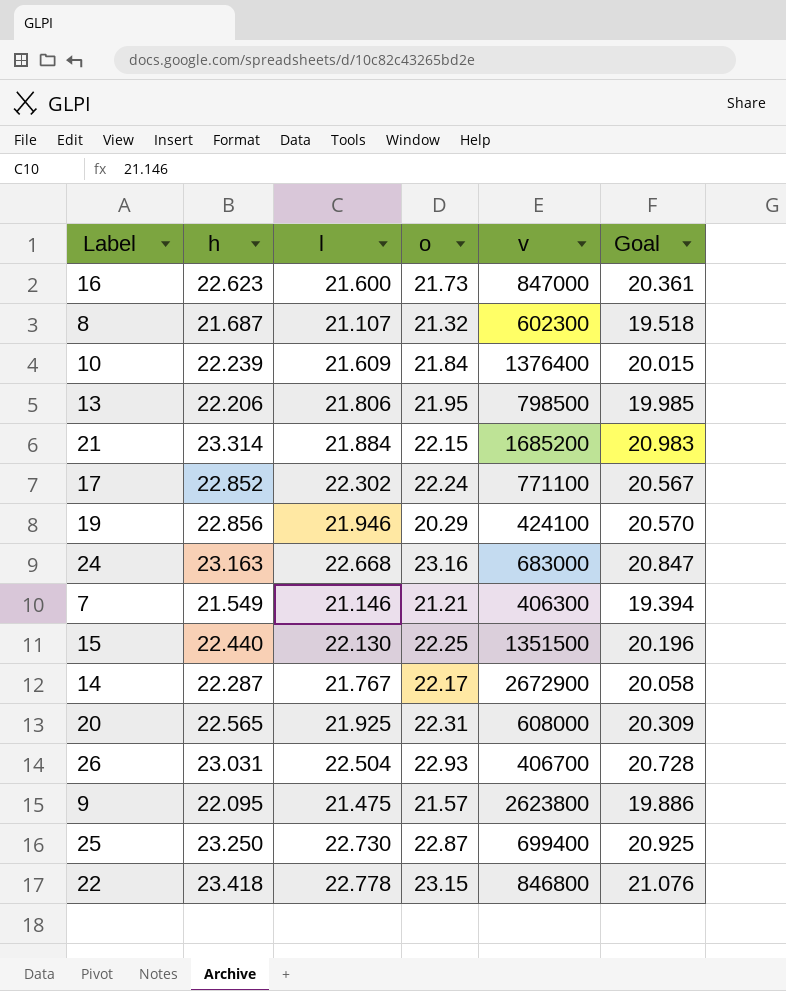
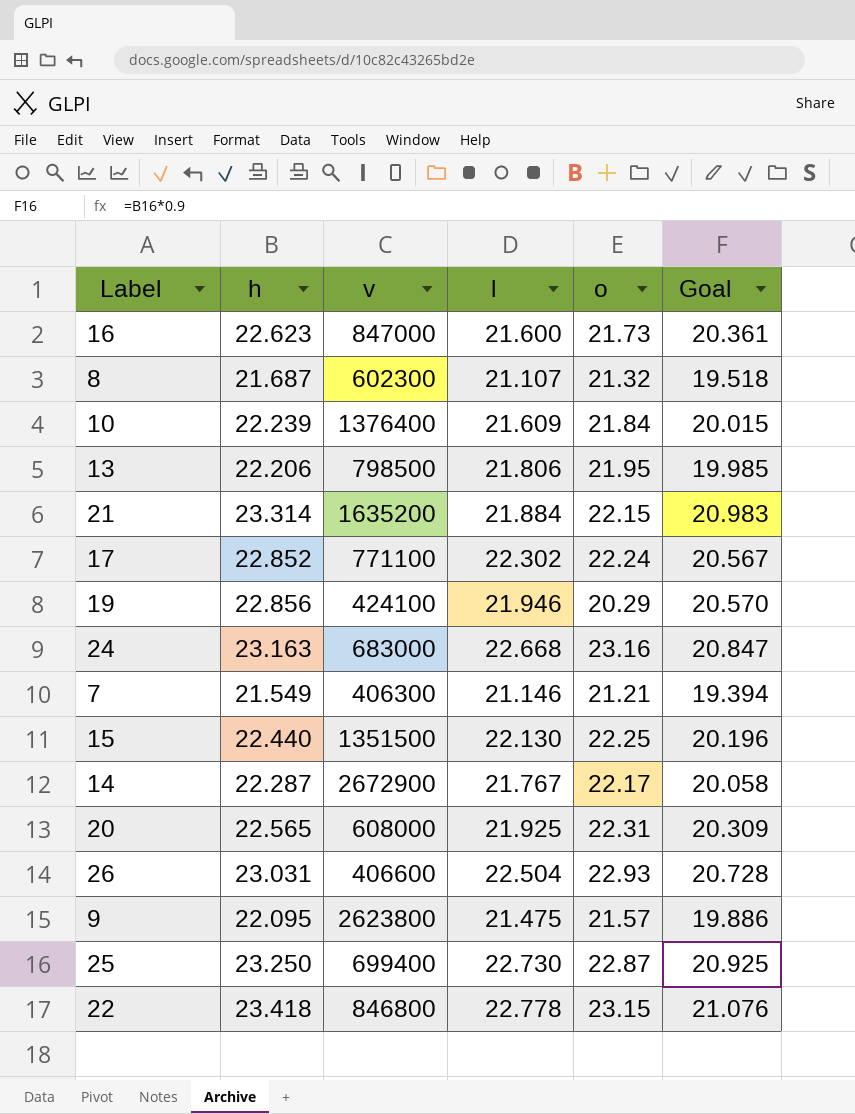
column v | position: 5 -> 3
21 | v: 1685200 -> 1635200
26 | v: 406700 -> 406600

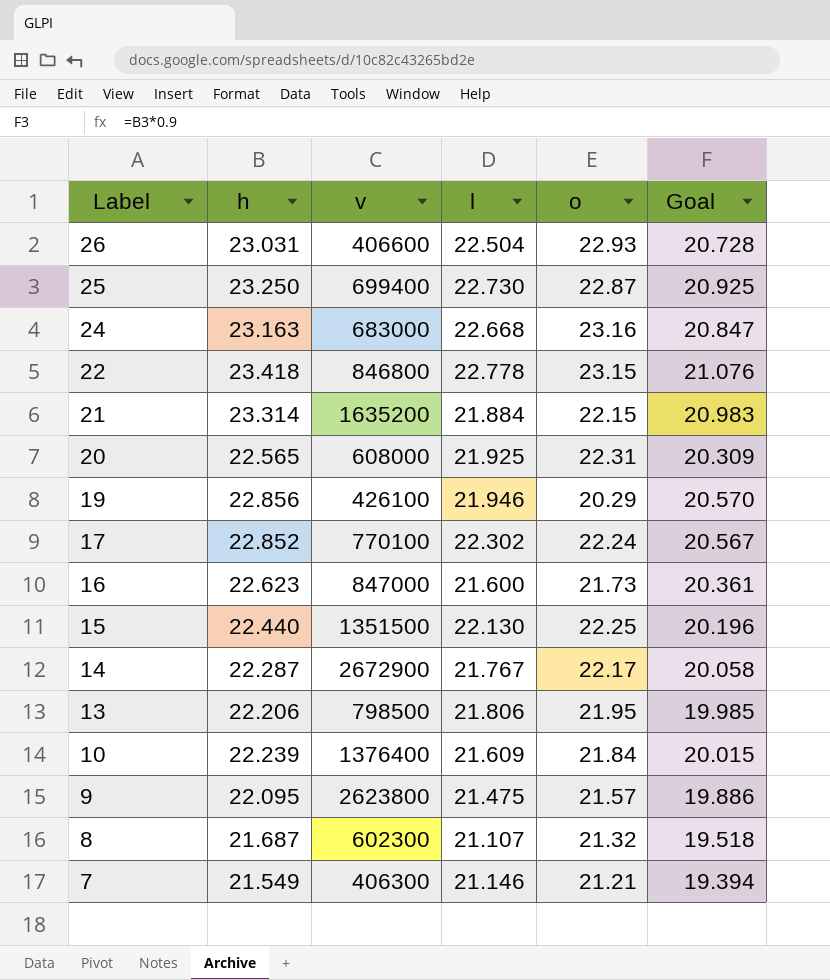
row order: none -> Label descending
19 | v: 424100 -> 426100
17 | v: 771100 -> 770100

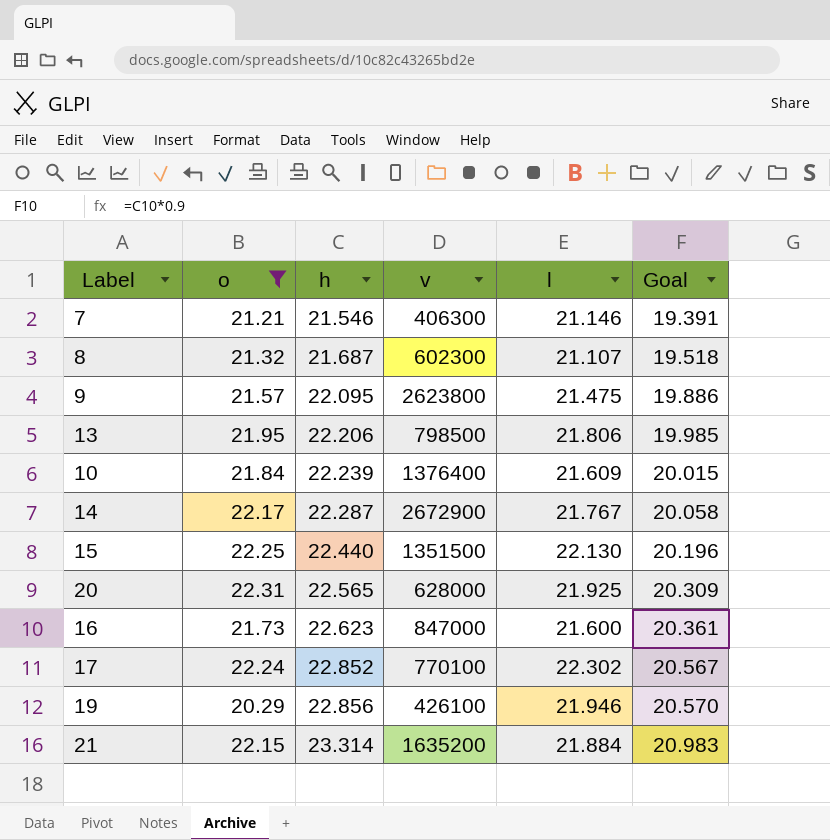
filter: none -> o <= 22.31
row order: Label descending -> h ascending
column o | position: 5 -> 2
7 | h: 21.549 -> 21.546
7 | Goal: 19.394 -> 19.391
20 | v: 608000 -> 628000

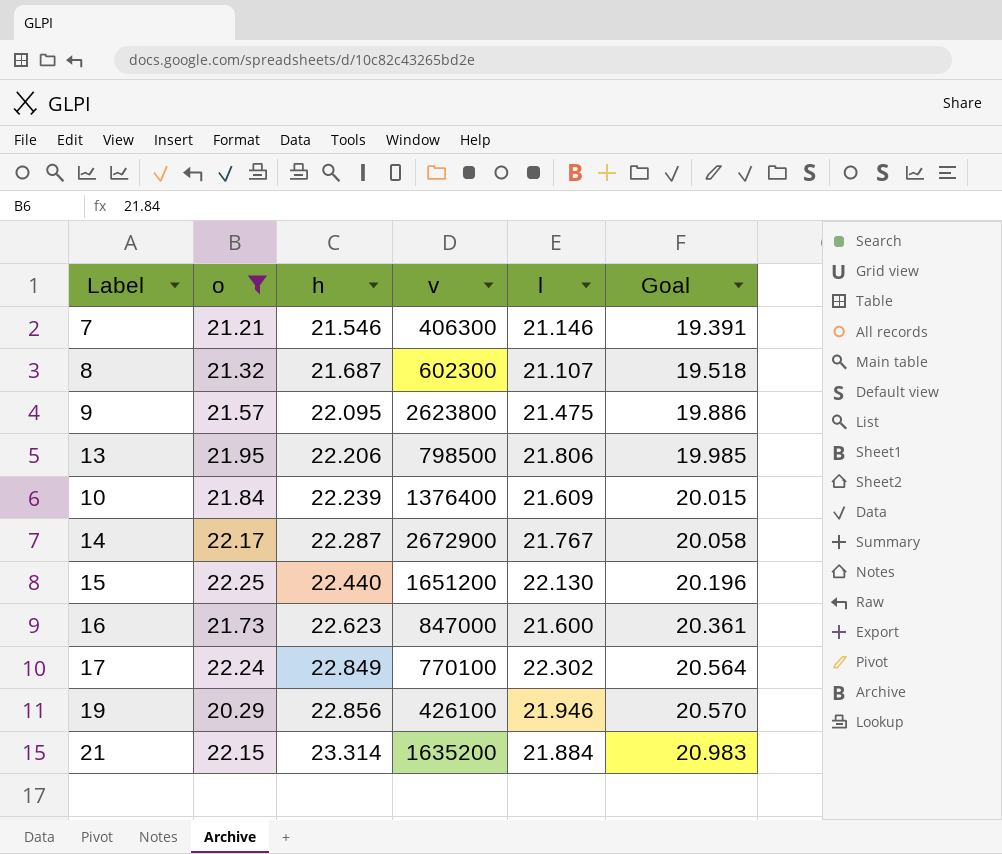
row 20: 22.31 | 22.565 | 628000 | 21.925 | 20.309 -> none
15 | v: 1351500 -> 1651200
17 | h: 22.852 -> 22.849
17 | Goal: 20.567 -> 20.564

